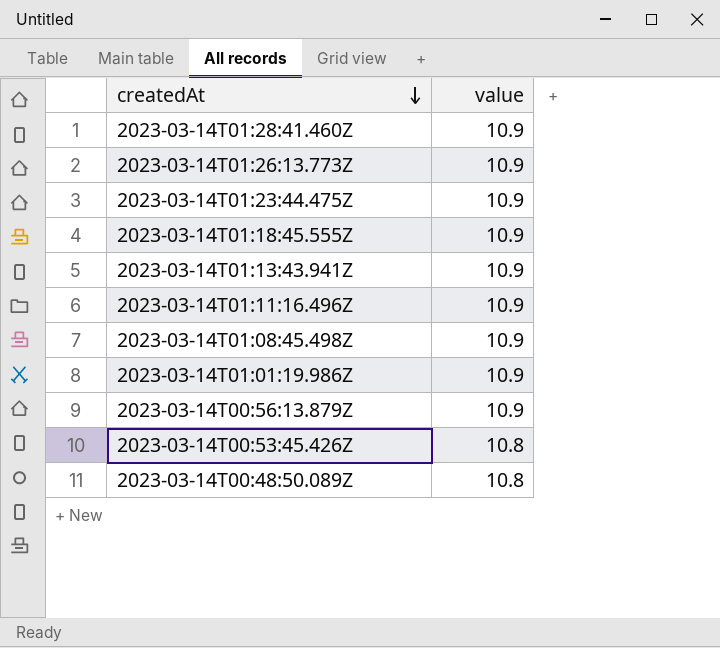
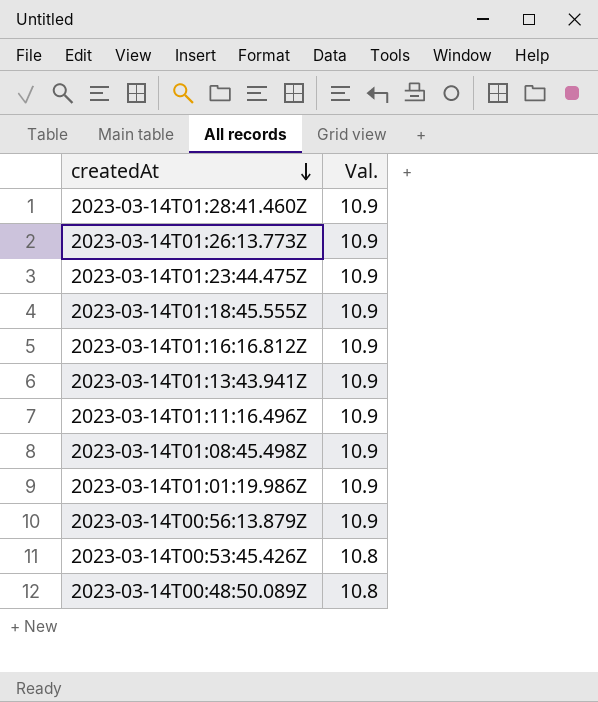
column name: value -> Val.
row 2023-03-14T01:16:16.812Z: none -> 10.9

